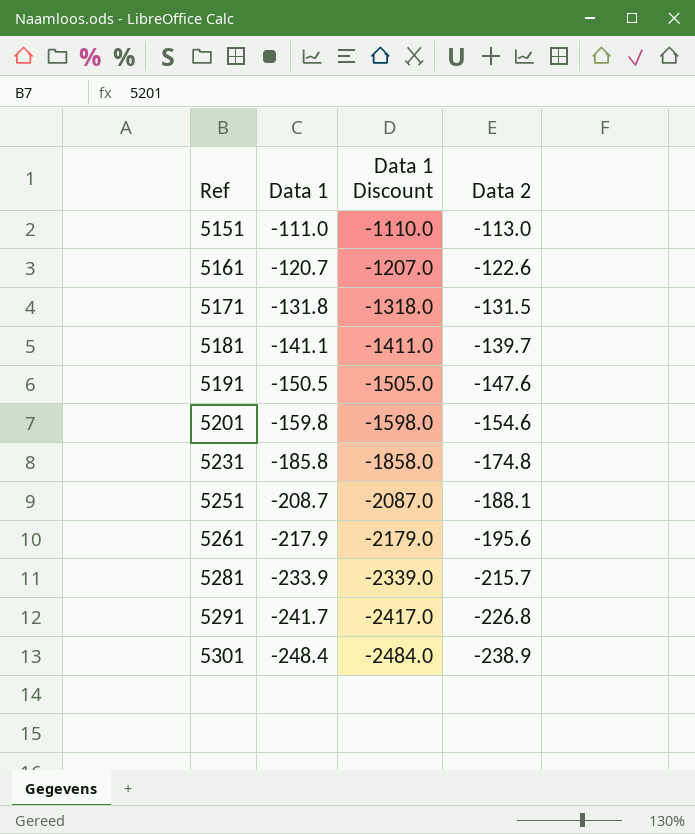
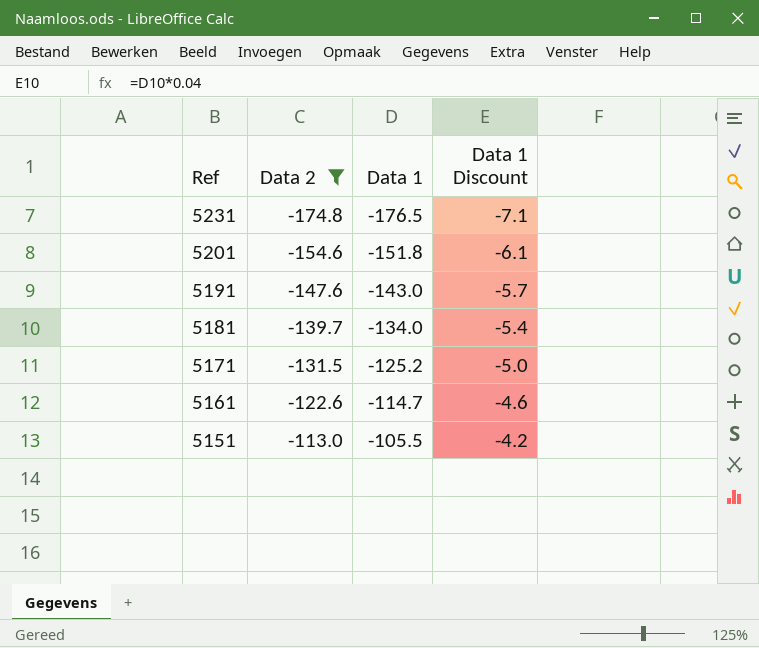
filter: none -> Data 2 >= -174.8
row order: Ref ascending -> Ref descending
column Data 2 | position: 4 -> 2
column Data 1 Discount | formula: [Data 1] * 10 -> [Data 1] * 0.04
5231 | Data 1: -185.8 -> -176.5
5201 | Data 1: -159.8 -> -151.8
5191 | Data 1: -150.5 -> -143.0
5181 | Data 1: -141.1 -> -134.0
5171 | Data 1: -131.8 -> -125.2
5161 | Data 1: -120.7 -> -114.7
5151 | Data 1: -111.0 -> -105.5

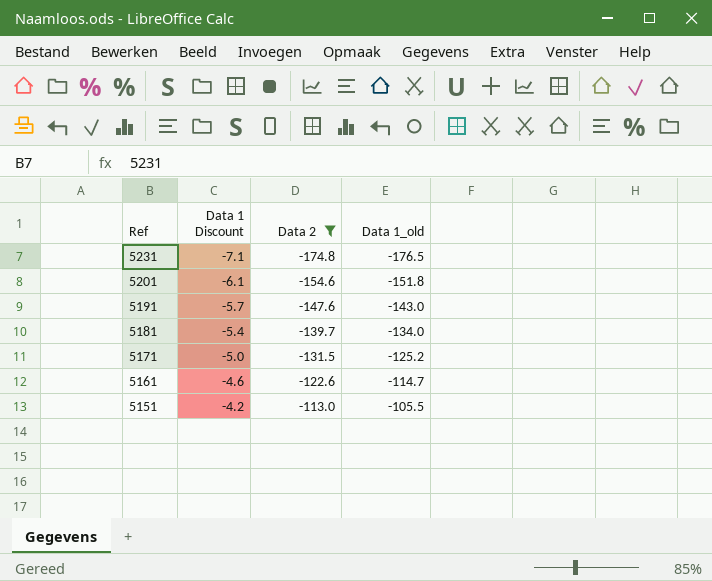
column Data 1 Discount | position: 4 -> 2
column name: Data 1 -> Data 1_old

